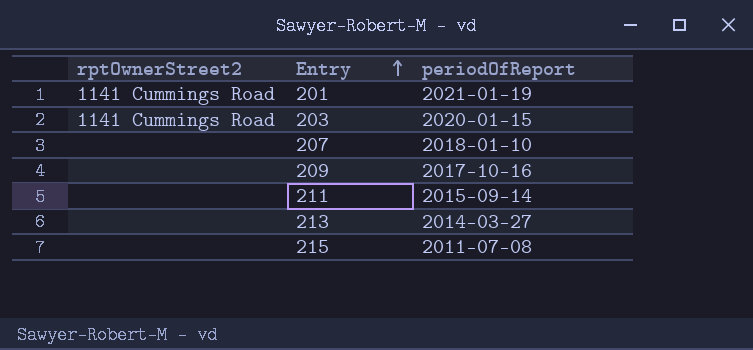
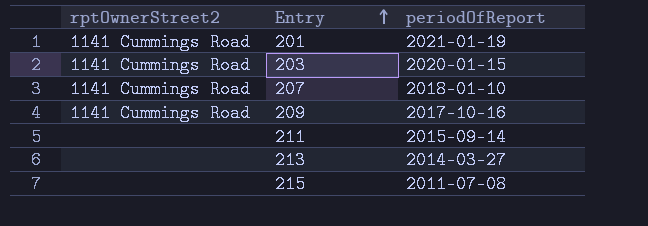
207 | rptOwnerStreet2: none -> 1141 Cummings Road
209 | rptOwnerStreet2: none -> 1141 Cummings Road

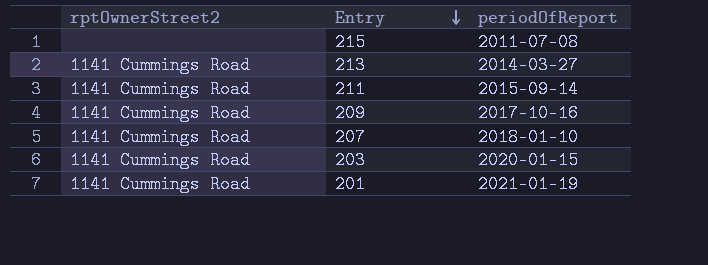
row order: Entry ascending -> Entry descending
213 | rptOwnerStreet2: none -> 1141 Cummings Road
211 | rptOwnerStreet2: none -> 1141 Cummings Road

